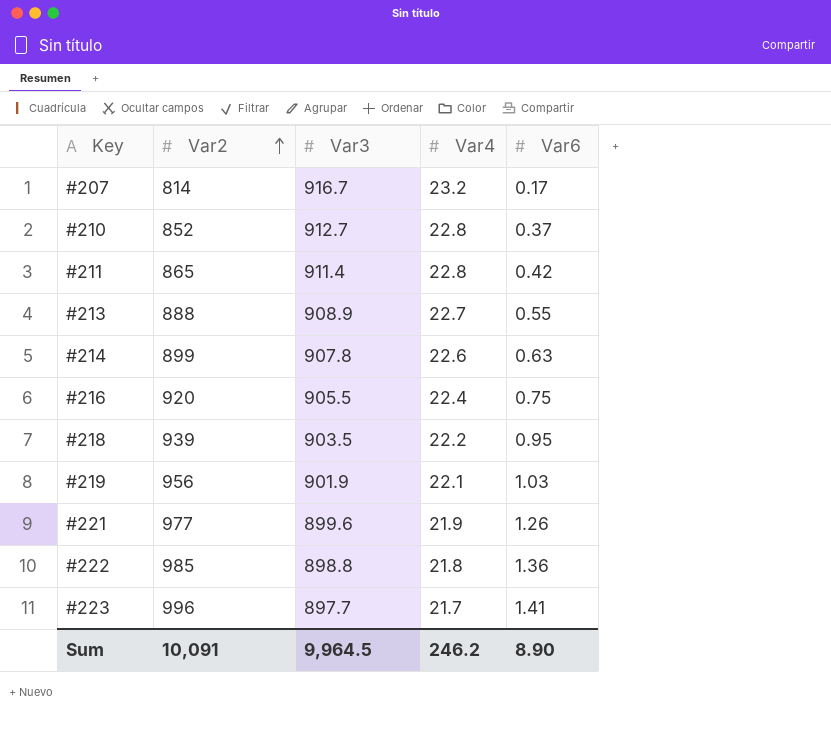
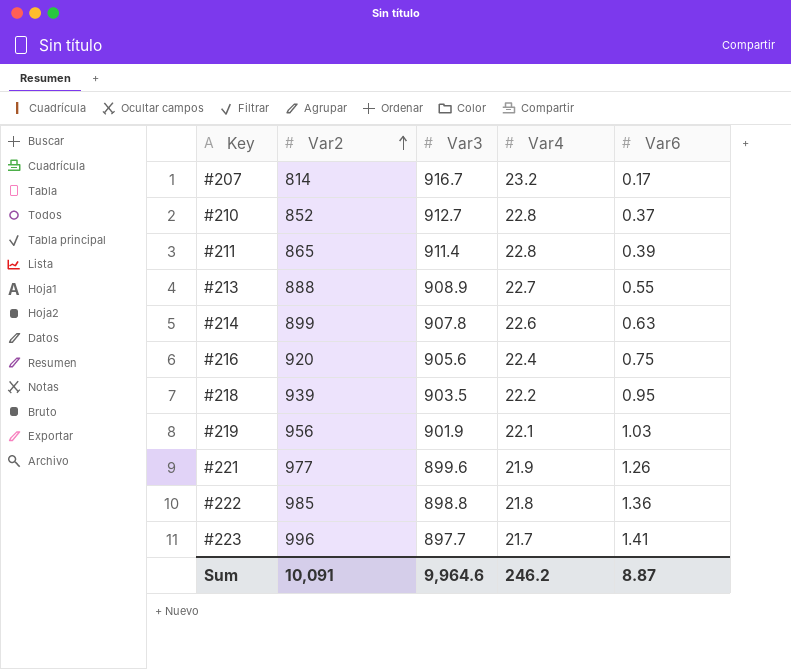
#211 | Var6: 0.42 -> 0.39
#216 | Var3: 905.5 -> 905.6
Sum | Var3: 9,964.5 -> 9,964.6
Sum | Var6: 8.90 -> 8.87

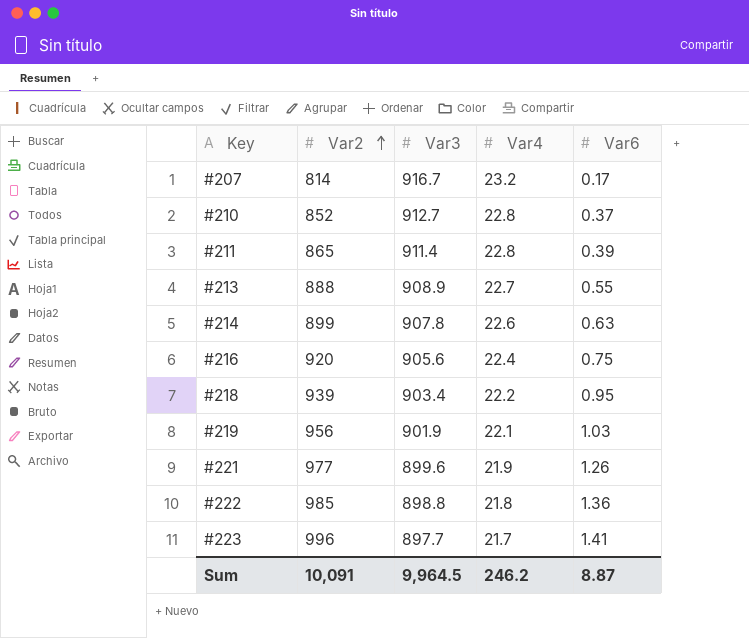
#218 | Var3: 903.5 -> 903.4
Sum | Var3: 9,964.6 -> 9,964.5

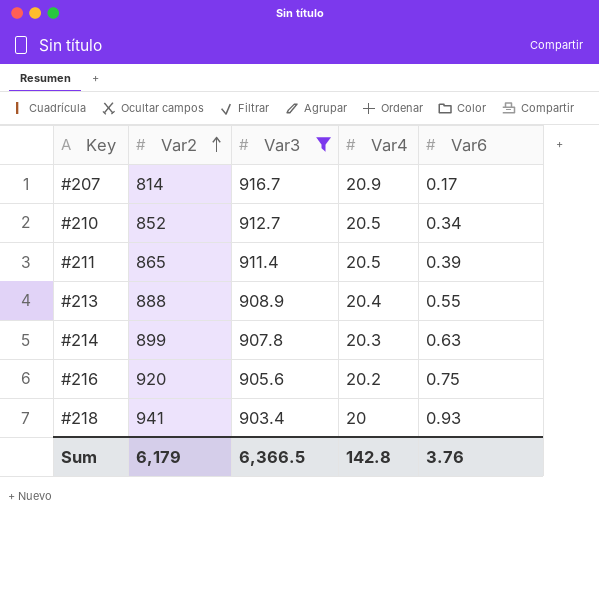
filter: none -> Var3 >= 903.4
#207 | Var4: 23.2 -> 20.9
#210 | Var4: 22.8 -> 20.5
#210 | Var6: 0.37 -> 0.34
#211 | Var4: 22.8 -> 20.5
#213 | Var4: 22.7 -> 20.4
#214 | Var4: 22.6 -> 20.3
#216 | Var4: 22.4 -> 20.2
#218 | Var2: 939 -> 941
#218 | Var4: 22.2 -> 20
#218 | Var6: 0.95 -> 0.93
Sum | Var2: 10,091 -> 6,179
Sum | Var3: 9,964.5 -> 6,366.5
Sum | Var4: 246.2 -> 142.8
Sum | Var6: 8.87 -> 3.76

